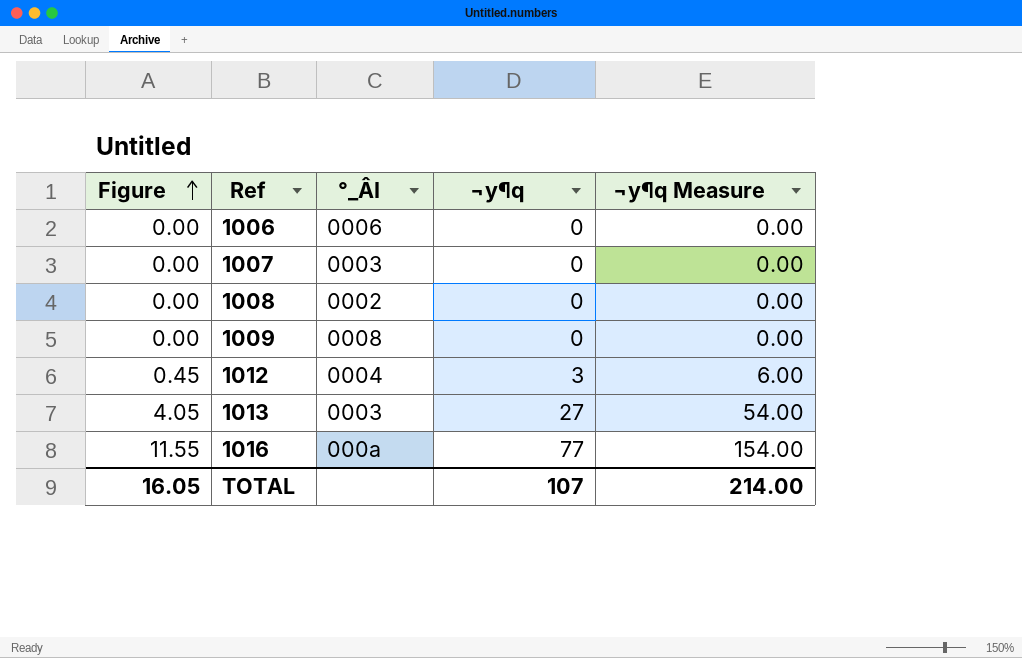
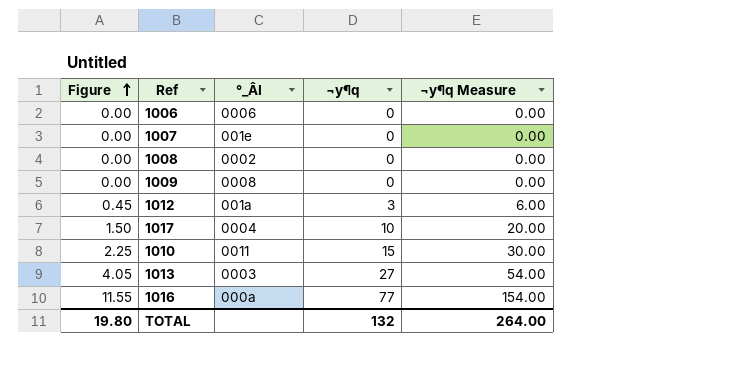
1007 | °_ÂI: 0003 -> 001e
1012 | °_ÂI: 0004 -> 001a
row 1017: none -> 1.50 | 0004 | 10 | 20.00
row 1010: none -> 2.25 | 0011 | 15 | 30.00
TOTAL | Figure: 16.05 -> 19.80
TOTAL | ¬y¶q: 107 -> 132
TOTAL | ¬y¶q Measure: 214.00 -> 264.00

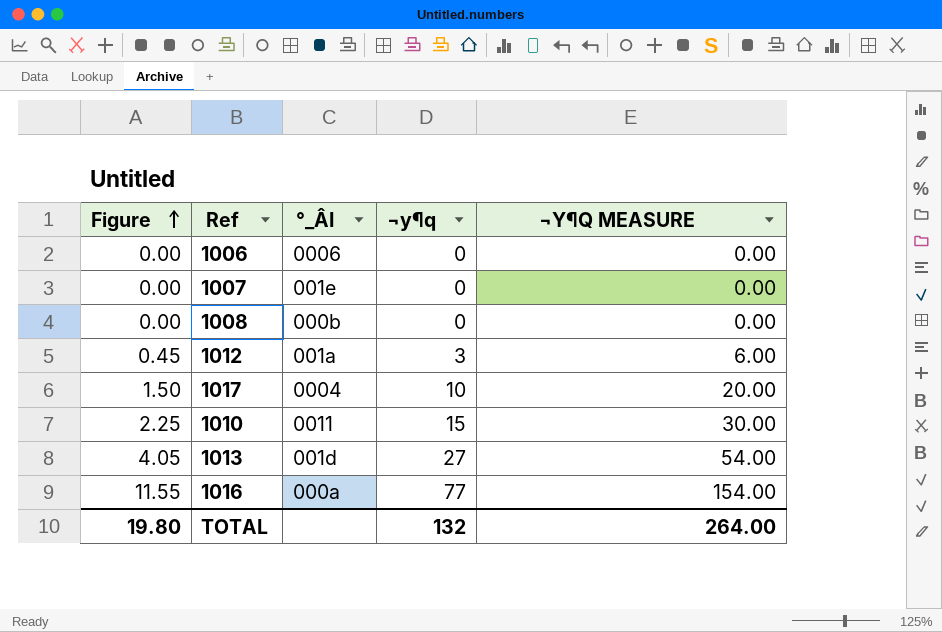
column name: ¬y¶q Measure -> ¬Y¶Q MEASURE
row 1009: 0.00 | 0008 | 0 | 0.00 -> none
1008 | °_ÂI: 0002 -> 000b
1013 | °_ÂI: 0003 -> 001d

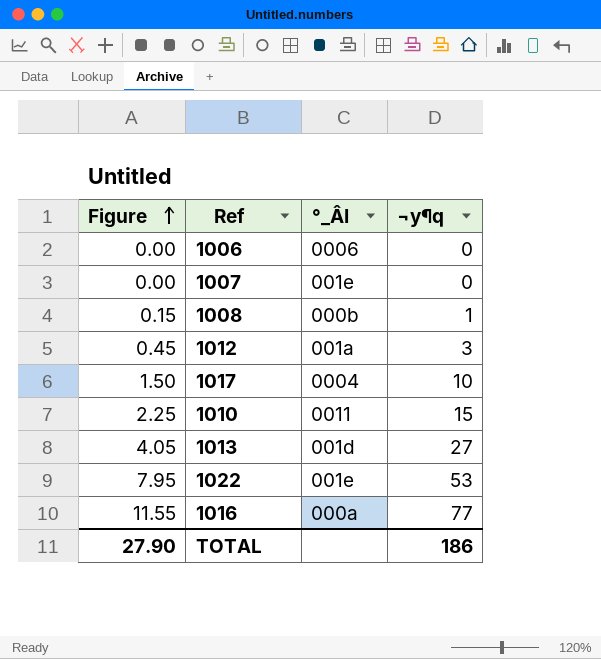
column ¬Y¶Q MEASURE | formula: [¬y¶q] * 2 -> none
1008 | Figure: 0.00 -> 0.15
1008 | ¬y¶q: 0 -> 1
row 1022: none -> 7.95 | 001e | 53
TOTAL | Figure: 19.80 -> 27.90
TOTAL | ¬y¶q: 132 -> 186

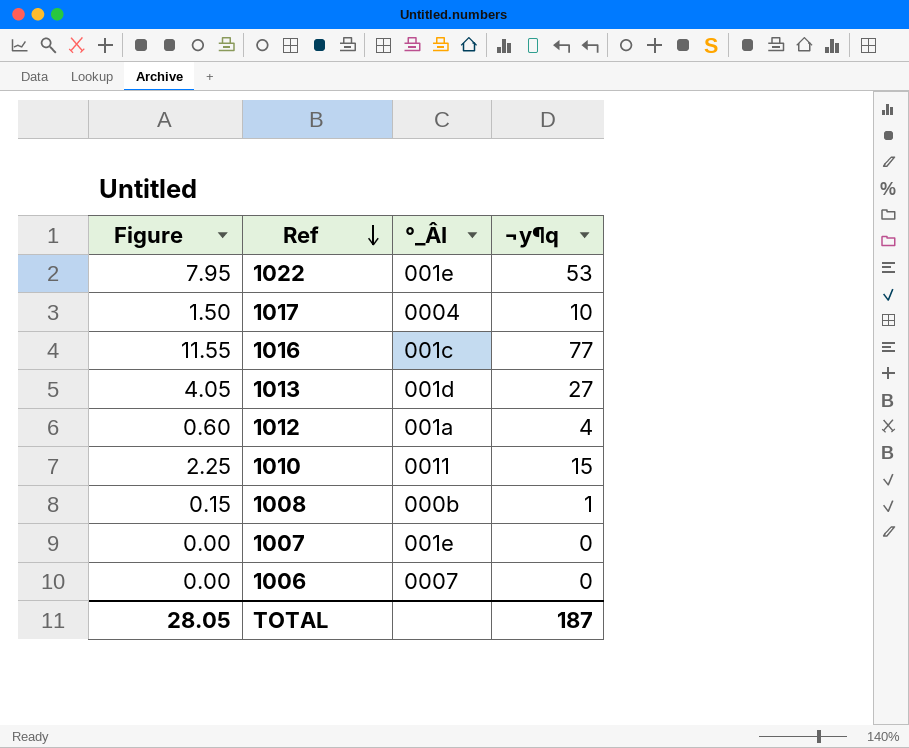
row order: Figure ascending -> Ref descending
1016 | °_ÂI: 000a -> 001c
1012 | Figure: 0.45 -> 0.60
1012 | ¬y¶q: 3 -> 4
1006 | °_ÂI: 0006 -> 0007
TOTAL | Figure: 27.90 -> 28.05
TOTAL | ¬y¶q: 186 -> 187

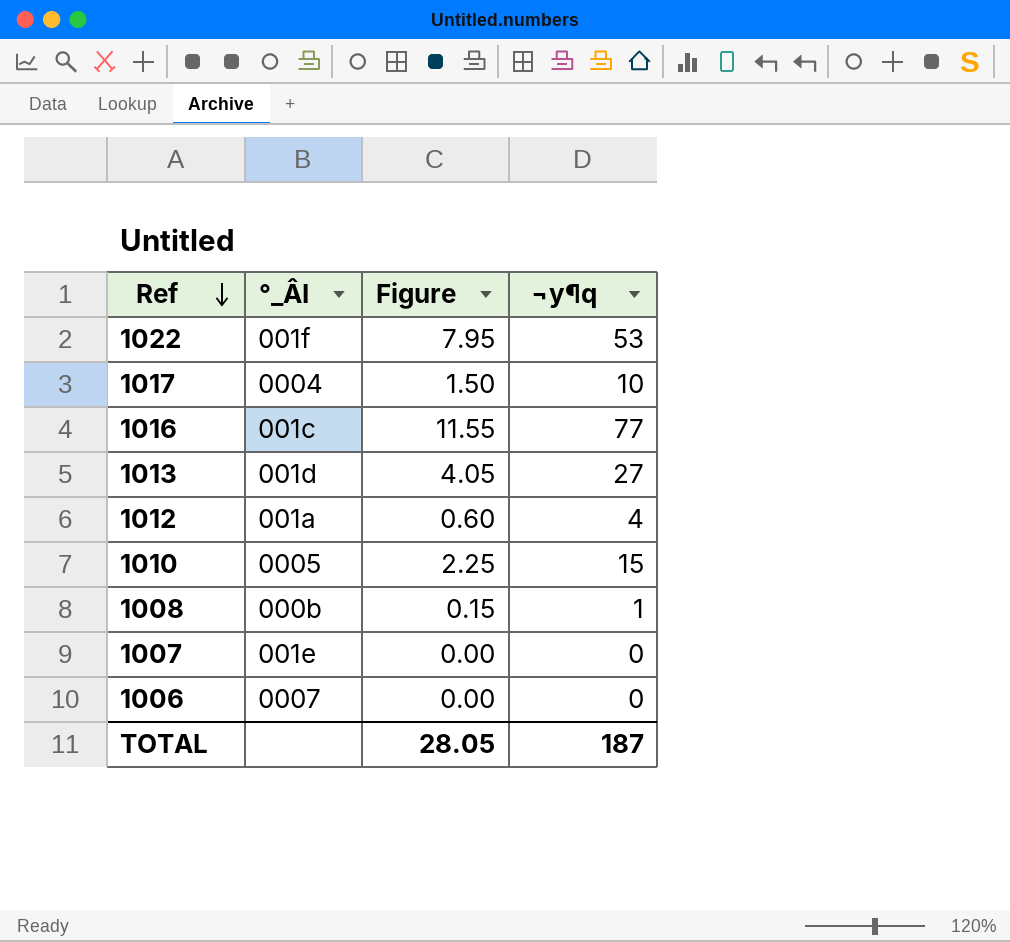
column Figure | position: 1 -> 3
1022 | °_ÂI: 001e -> 001f
1010 | °_ÂI: 0011 -> 0005

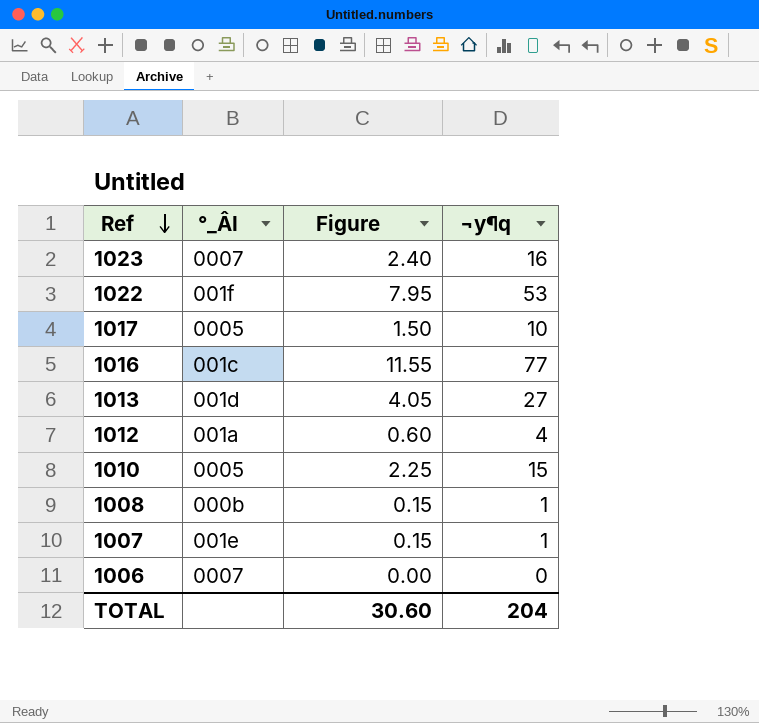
row 1023: none -> 0007 | 2.40 | 16
1017 | °_ÂI: 0004 -> 0005
1007 | Figure: 0.00 -> 0.15
1007 | ¬y¶q: 0 -> 1
TOTAL | Figure: 28.05 -> 30.60
TOTAL | ¬y¶q: 187 -> 204

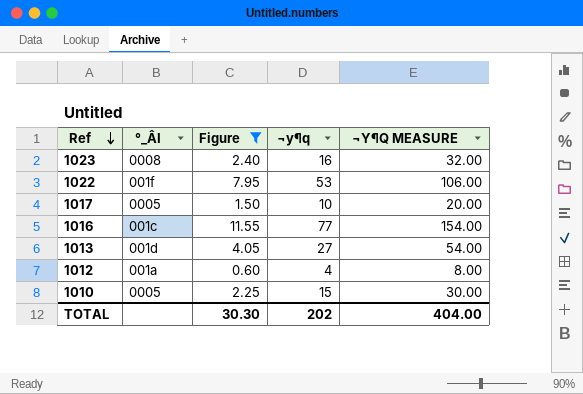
filter: none -> Figure >= 0.60
column ¬Y¶Q MEASURE | formula: none -> [¬y¶q] * 2
1023 | °_ÂI: 0007 -> 0008
TOTAL | Figure: 30.60 -> 30.30
TOTAL | ¬y¶q: 204 -> 202

